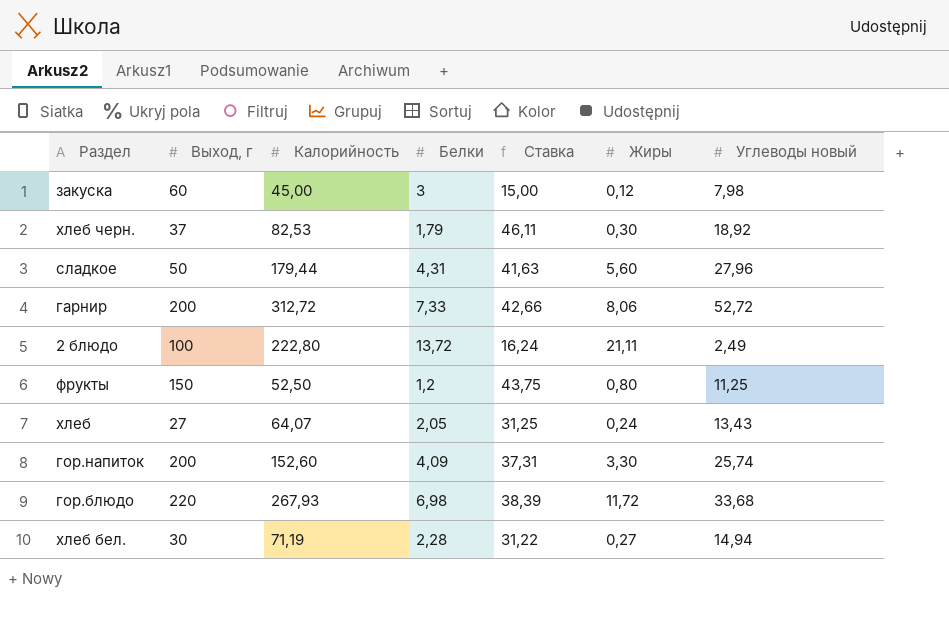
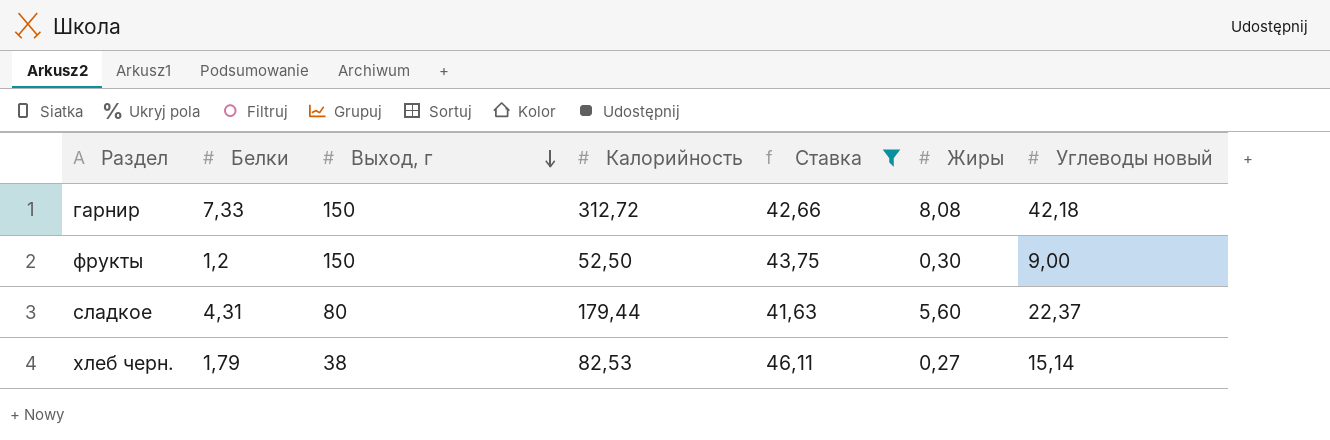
filter: none -> Ставка >= 41,63
row order: none -> Выход, г descending
column Белки | position: 4 -> 2
гарнир | Выход, г: 200 -> 150
гарнир | Жиры: 8,06 -> 8,08
гарнир | Углеводы новый: 52,72 -> 42,18
фрукты | Жиры: 0,80 -> 0,30
фрукты | Углеводы новый: 11,25 -> 9,00
сладкое | Выход, г: 50 -> 80
сладкое | Углеводы новый: 27,96 -> 22,37
хлеб черн. | Выход, г: 37 -> 38
хлеб черн. | Жиры: 0,30 -> 0,27
хлеб черн. | Углеводы новый: 18,92 -> 15,14

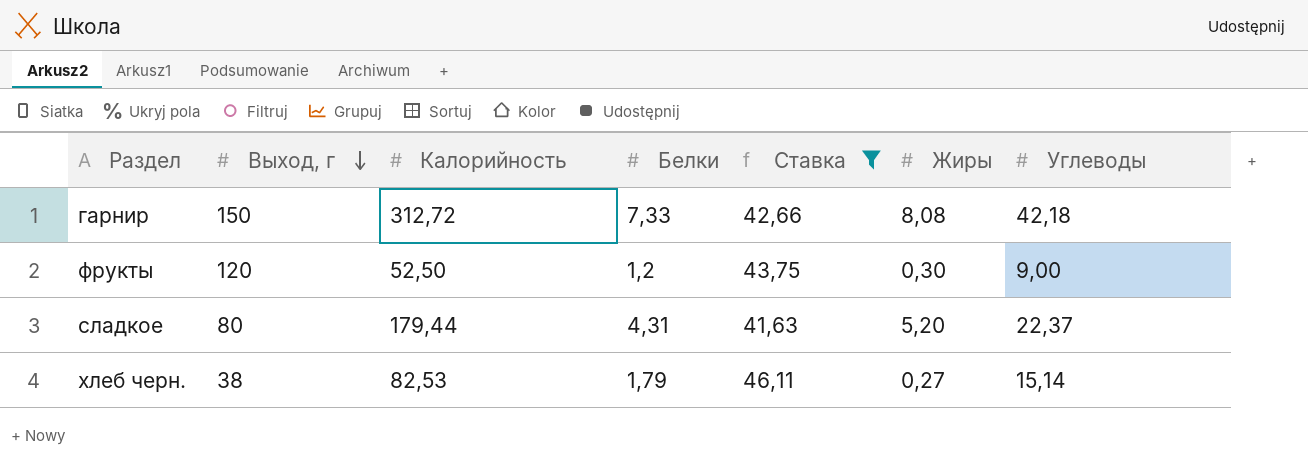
column Белки | position: 2 -> 4
column name: Углеводы новый -> Углеводы
фрукты | Выход, г: 150 -> 120
сладкое | Жиры: 5,60 -> 5,20

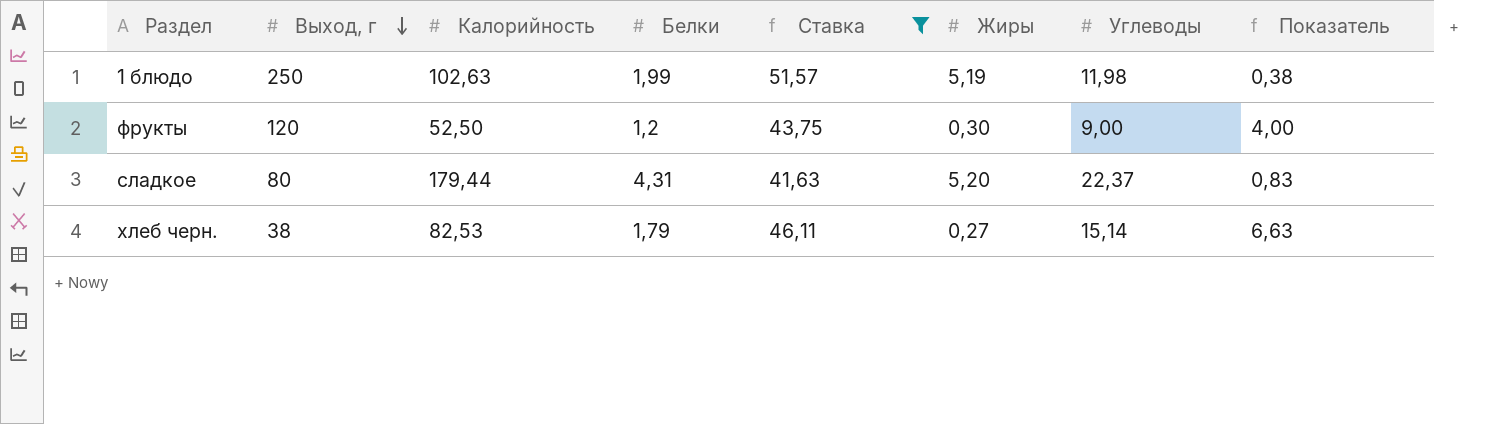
column Показатель | formula: none -> [Белки] / [Жиры]
row гарнир: 150 | 312,72 | 7,33 | 42,66 | 8,08 | 42,18 -> none
row 1 блюдо: none -> 250 | 102,63 | 1,99 | 51,57 | 5,19 | 11,98 | 0,38

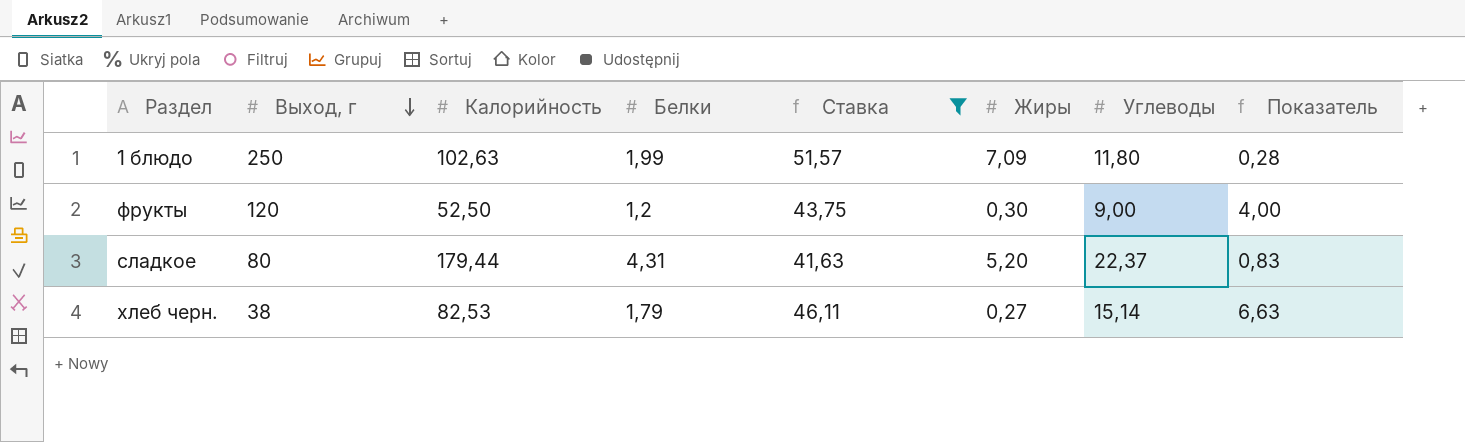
1 блюдо | Жиры: 5,19 -> 7,09
1 блюдо | Углеводы: 11,98 -> 11,80
1 блюдо | Показатель: 0,38 -> 0,28

